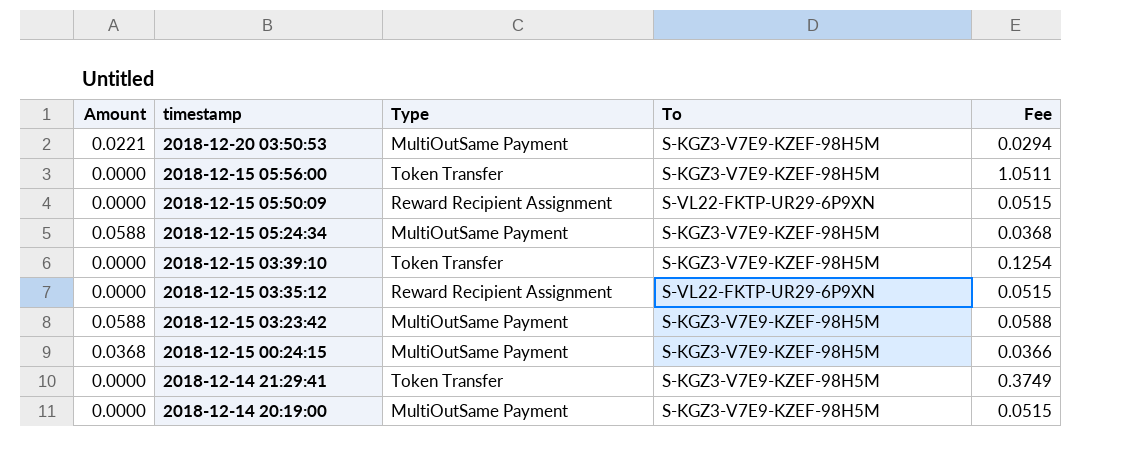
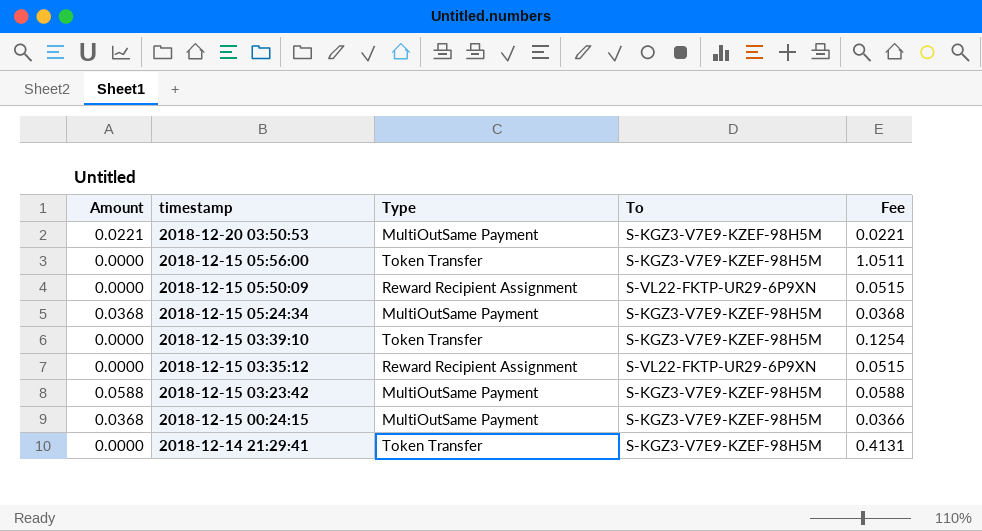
row 2018-12-14 20:19:00: 0.0000 | MultiOutSame Payment | S-KGZ3-V7E9-KZEF-98H5M | 0.0515 -> none
2018-12-20 03:50:53 | Fee: 0.0294 -> 0.0221
2018-12-15 05:24:34 | Amount: 0.0588 -> 0.0368
2018-12-14 21:29:41 | Fee: 0.3749 -> 0.4131

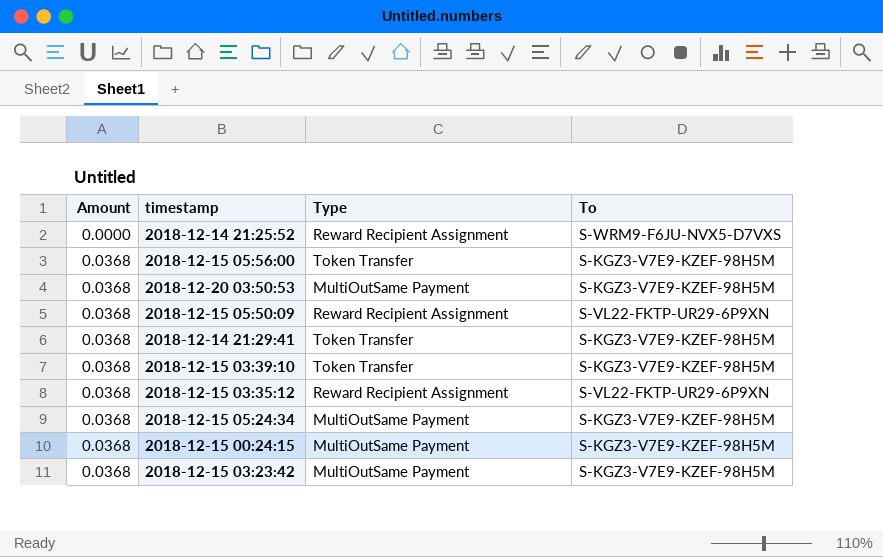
row order: timestamp descending -> Amount ascending
column Fee | position: 5 -> none
row 2018-12-14 21:25:52: none -> 0.0000 | Reward Recipient Assignment | S-WRM9-F6JU-NVX5-D7VXS
2018-12-15 05:56:00 | Amount: 0.0000 -> 0.0368
2018-12-20 03:50:53 | Amount: 0.0221 -> 0.0368
2018-12-15 05:50:09 | Amount: 0.0000 -> 0.0368
2018-12-14 21:29:41 | Amount: 0.0000 -> 0.0368
2018-12-15 03:39:10 | Amount: 0.0000 -> 0.0368
2018-12-15 03:35:12 | Amount: 0.0000 -> 0.0368
2018-12-15 03:23:42 | Amount: 0.0588 -> 0.0368

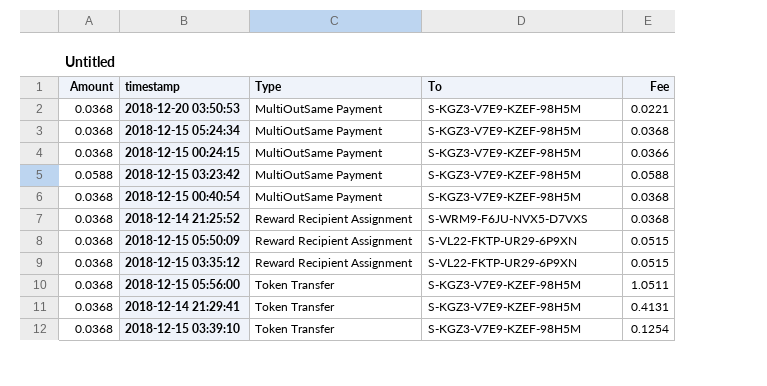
row order: Amount ascending -> Type ascending
column Fee | position: none -> 5
2018-12-15 03:23:42 | Amount: 0.0368 -> 0.0588
row 2018-12-15 00:40:54: none -> 0.0368 | MultiOutSame Payment | S-KGZ3-V7E9-KZEF-98H5M | 0.0368
2018-12-14 21:25:52 | Amount: 0.0000 -> 0.0368

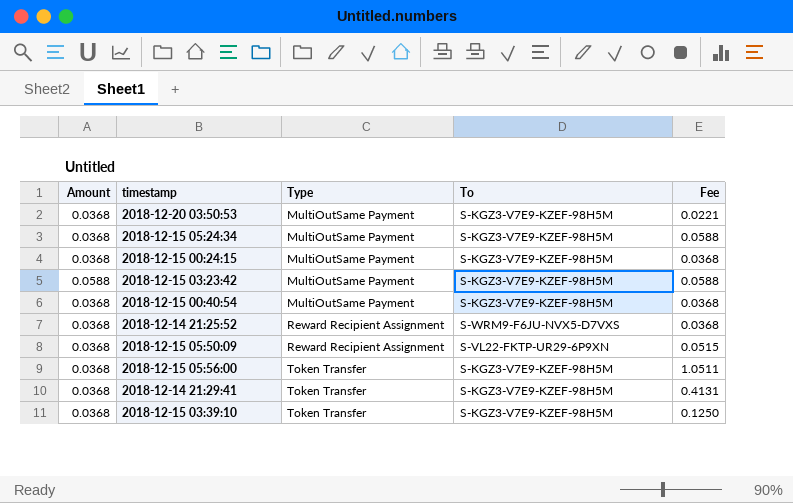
row 2018-12-15 03:35:12: 0.0368 | Reward Recipient Assignment | S-VL22-FKTP-UR29-6P9XN | 0.0515 -> none
2018-12-15 05:24:34 | Fee: 0.0368 -> 0.0588
2018-12-15 00:24:15 | Fee: 0.0366 -> 0.0368
2018-12-15 03:39:10 | Fee: 0.1254 -> 0.1250

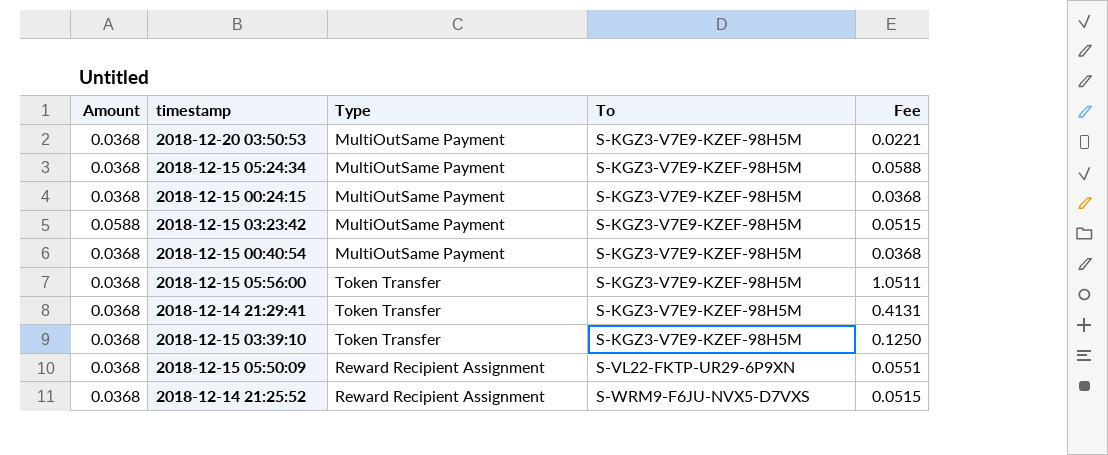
row order: Type ascending -> To ascending
2018-12-15 03:23:42 | Fee: 0.0588 -> 0.0515
2018-12-15 05:50:09 | Fee: 0.0515 -> 0.0551
2018-12-14 21:25:52 | Fee: 0.0368 -> 0.0515

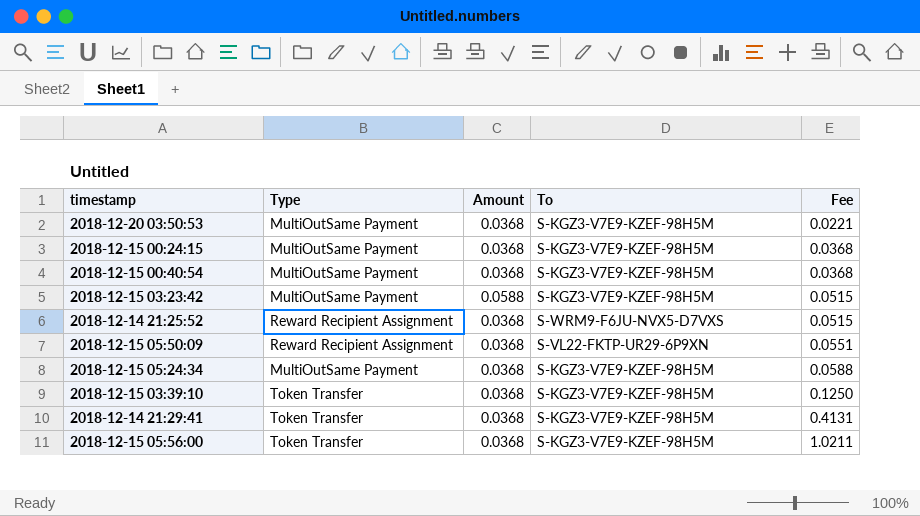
row order: To ascending -> Fee ascending
column Amount | position: 1 -> 3
2018-12-15 05:56:00 | Fee: 1.0511 -> 1.0211

